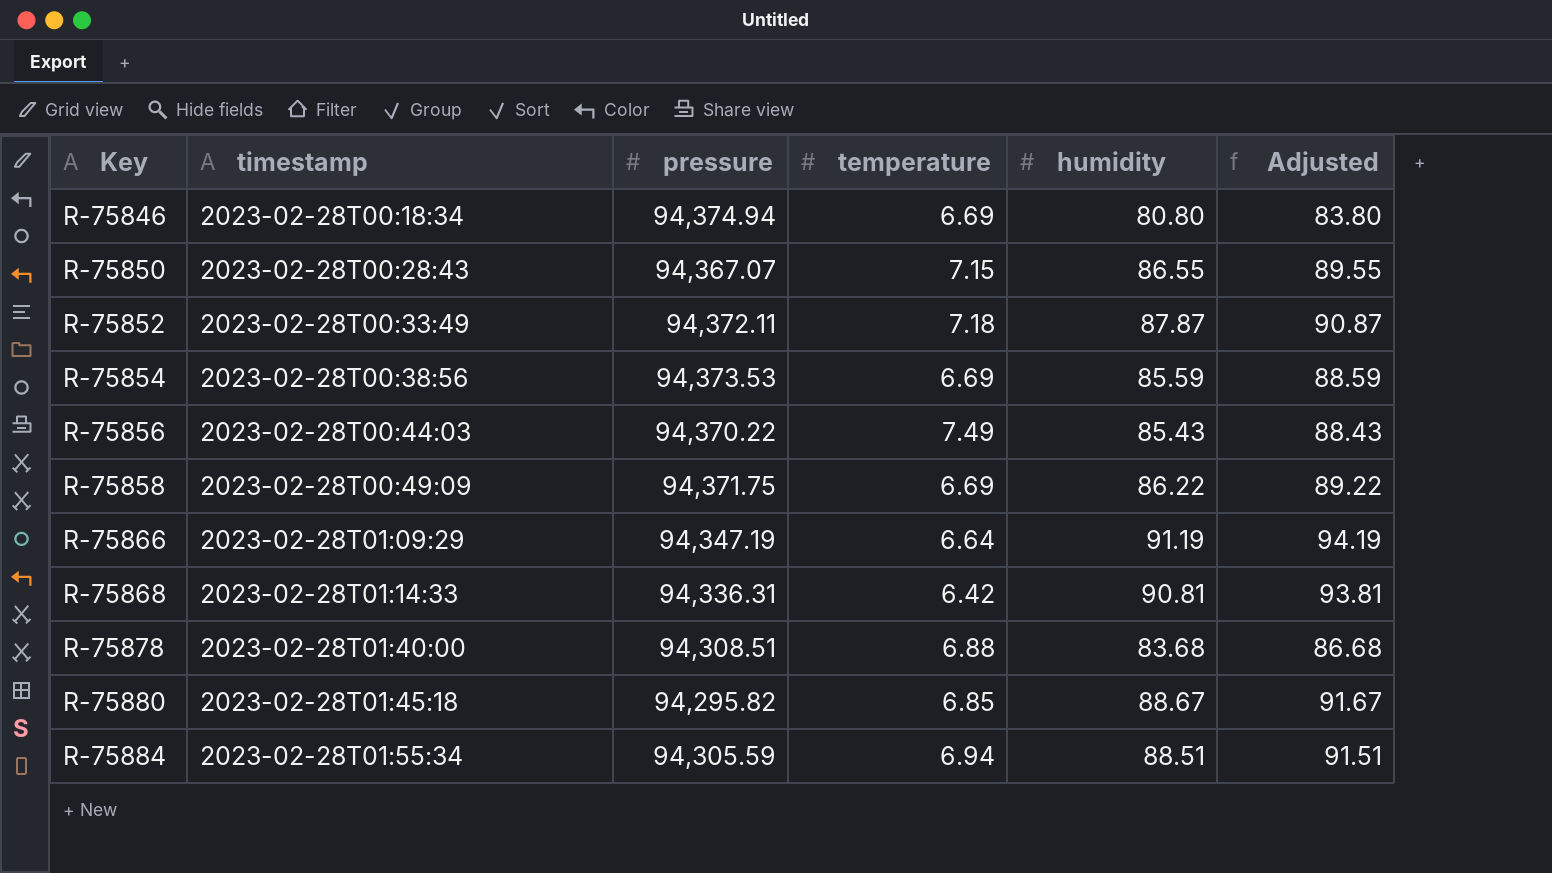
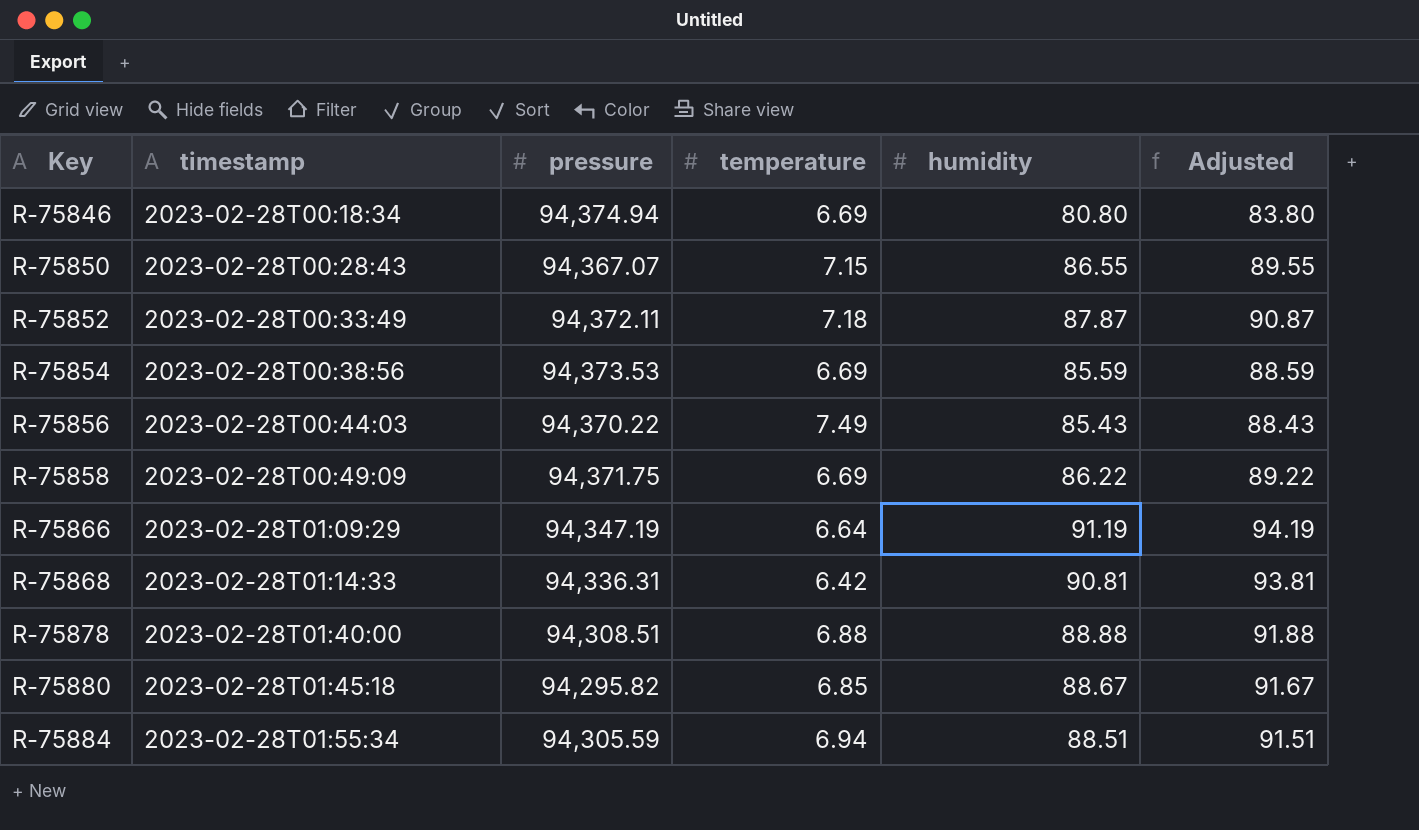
R-75878 | humidity: 83.68 -> 88.88
R-75878 | Adjusted: 86.68 -> 91.88

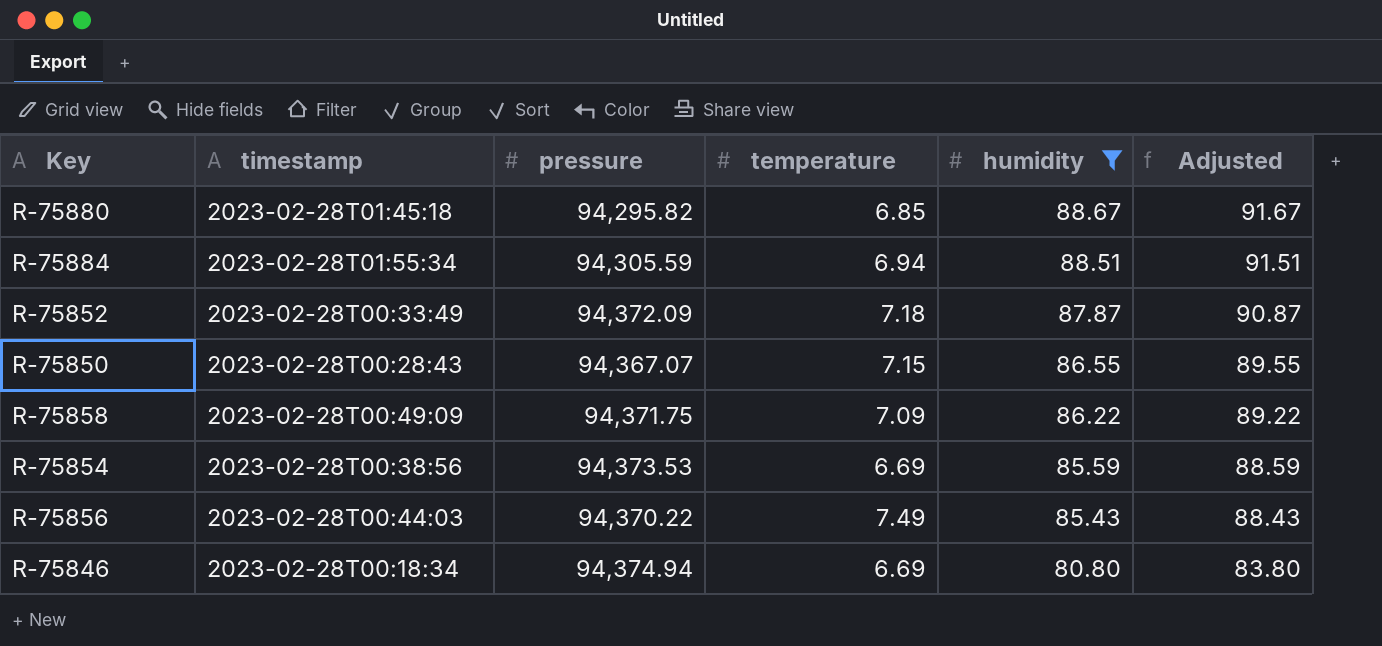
filter: none -> humidity <= 88.67
row order: Key ascending -> humidity descending
R-75852 | pressure: 94,372.11 -> 94,372.09
R-75858 | temperature: 6.69 -> 7.09

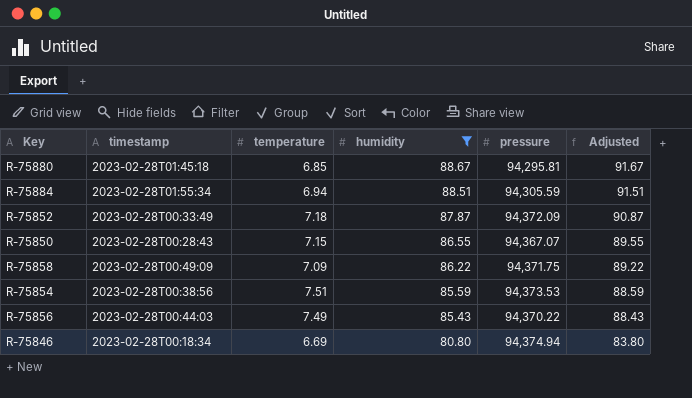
column pressure | position: 3 -> 5
R-75880 | pressure: 94,295.82 -> 94,295.81
R-75854 | temperature: 6.69 -> 7.51

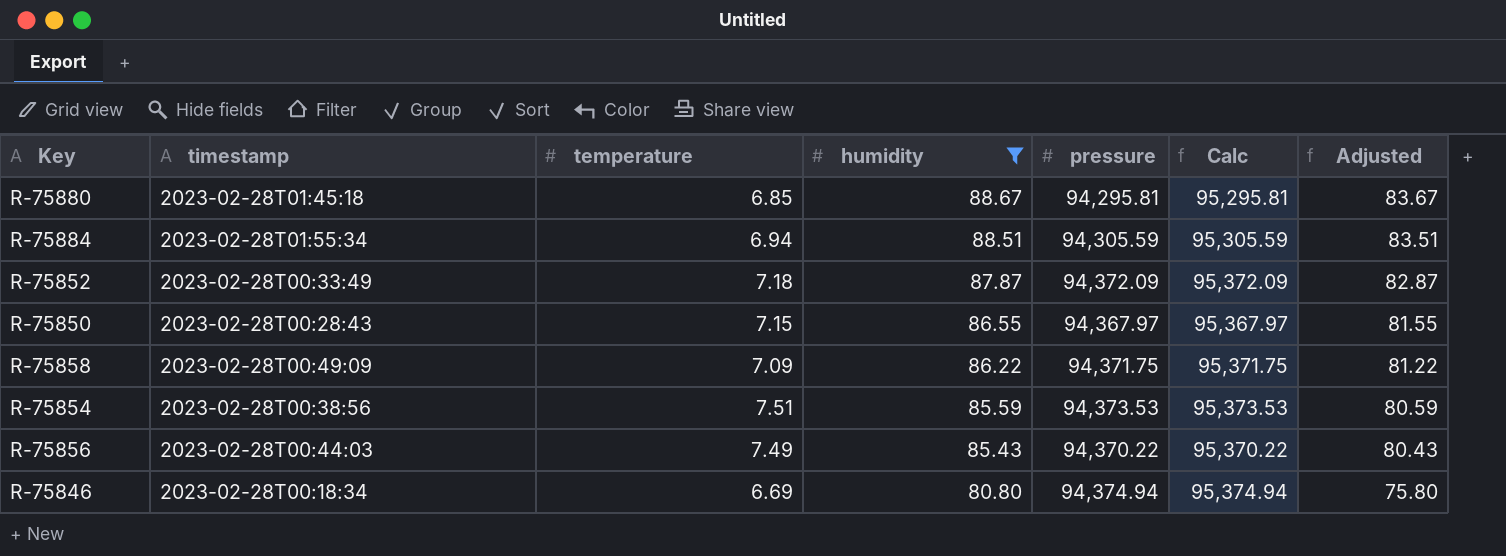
column Calc | formula: none -> [pressure] + 1000
column Adjusted | formula: [humidity] + 3 -> [humidity] - 5
R-75850 | pressure: 94,367.07 -> 94,367.97

